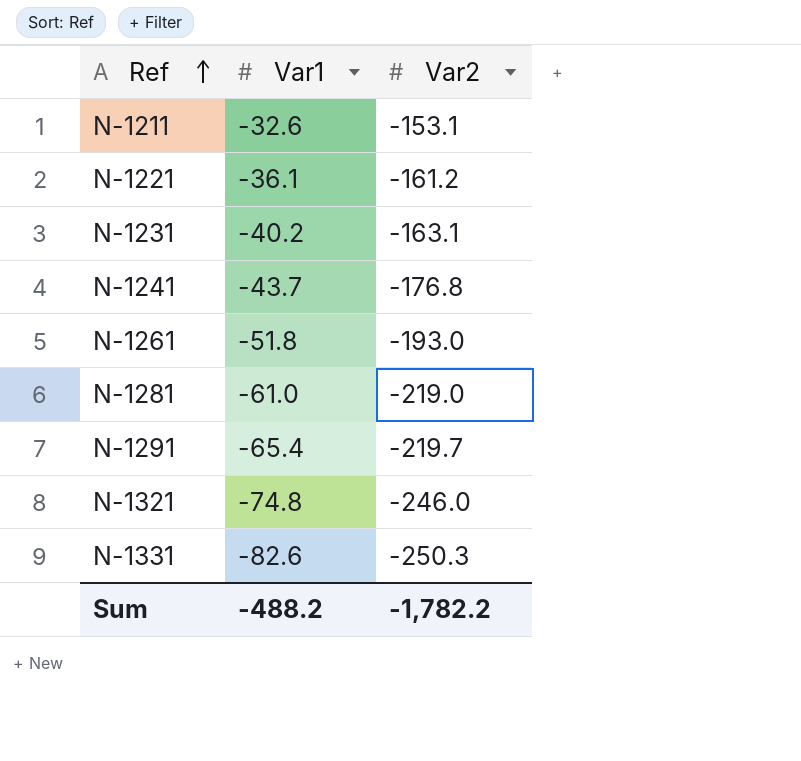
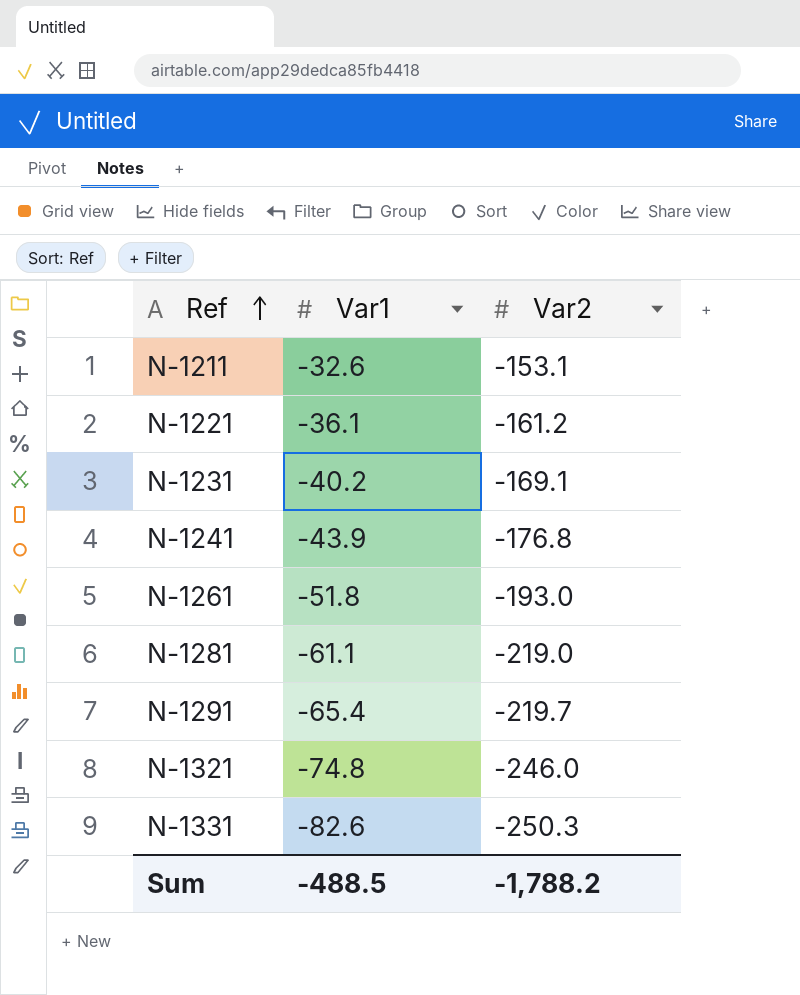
N-1231 | Var2: -163.1 -> -169.1
N-1241 | Var1: -43.7 -> -43.9
N-1281 | Var1: -61.0 -> -61.1
Sum | Var1: -488.2 -> -488.5
Sum | Var2: -1,782.2 -> -1,788.2

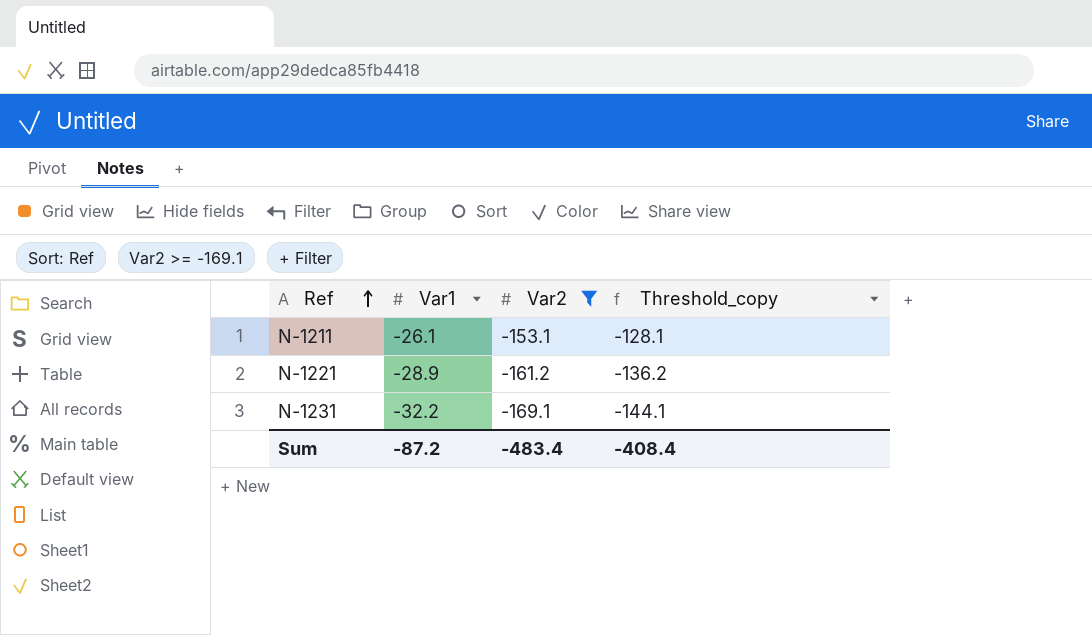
filter: none -> Var2 >= -169.1
column Threshold_copy | formula: none -> [Var2] + 25
N-1211 | Var1: -32.6 -> -26.1
N-1221 | Var1: -36.1 -> -28.9
N-1231 | Var1: -40.2 -> -32.2
Sum | Var1: -488.5 -> -87.2
Sum | Var2: -1,788.2 -> -483.4

